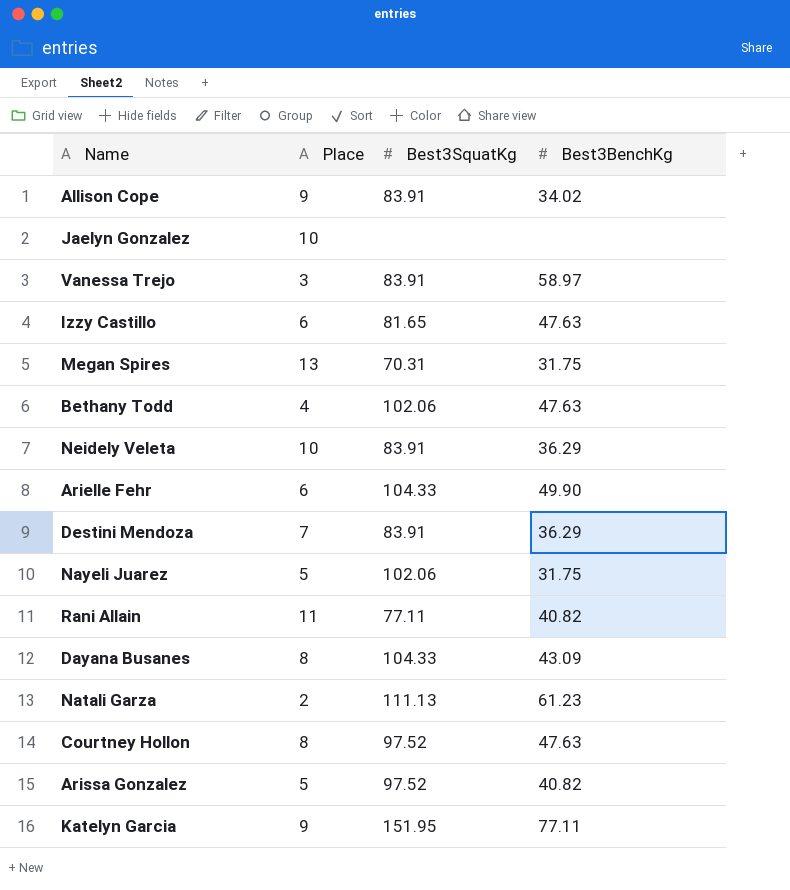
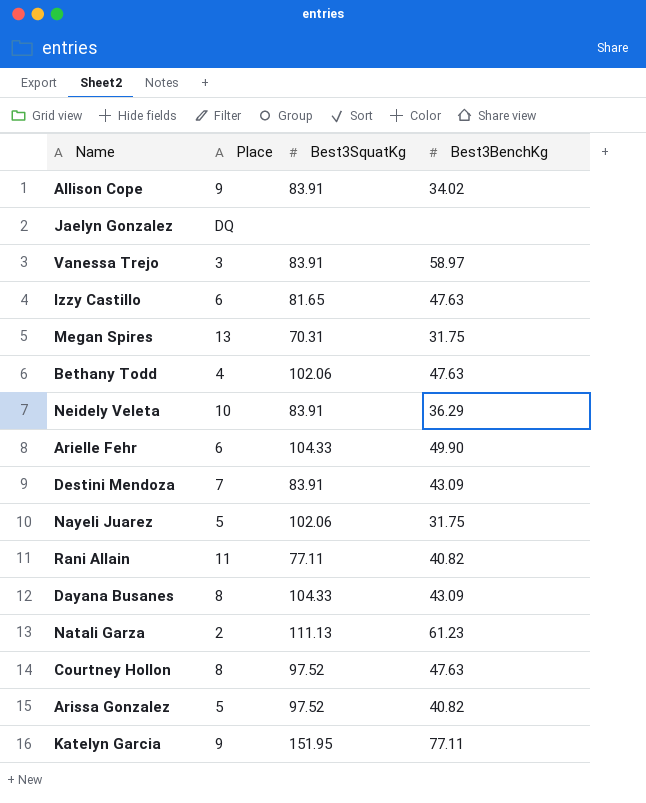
Jaelyn Gonzalez | Place: 10 -> DQ
Destini Mendoza | Best3BenchKg: 36.29 -> 43.09

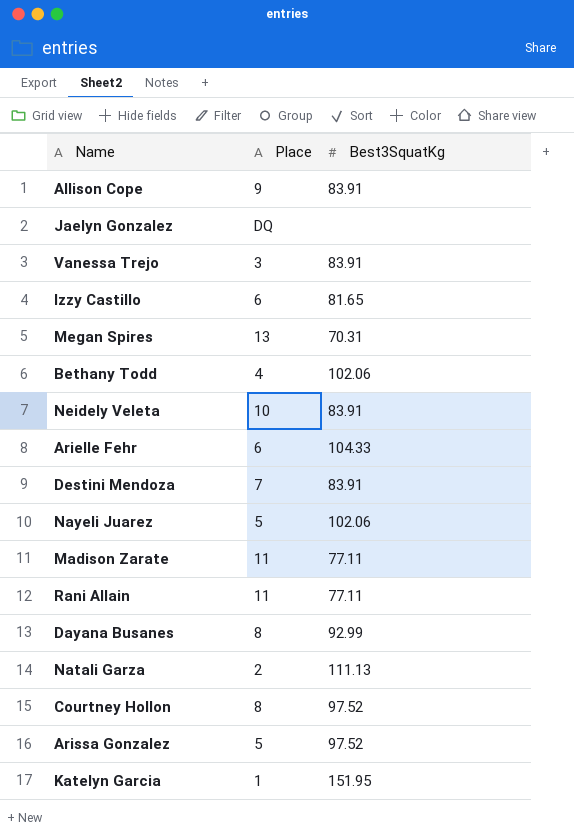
column Best3BenchKg | position: 4 -> none
row Madison Zarate: none -> 11 | 77.11
Dayana Busanes | Best3SquatKg: 104.33 -> 92.99
Katelyn Garcia | Place: 9 -> 1

